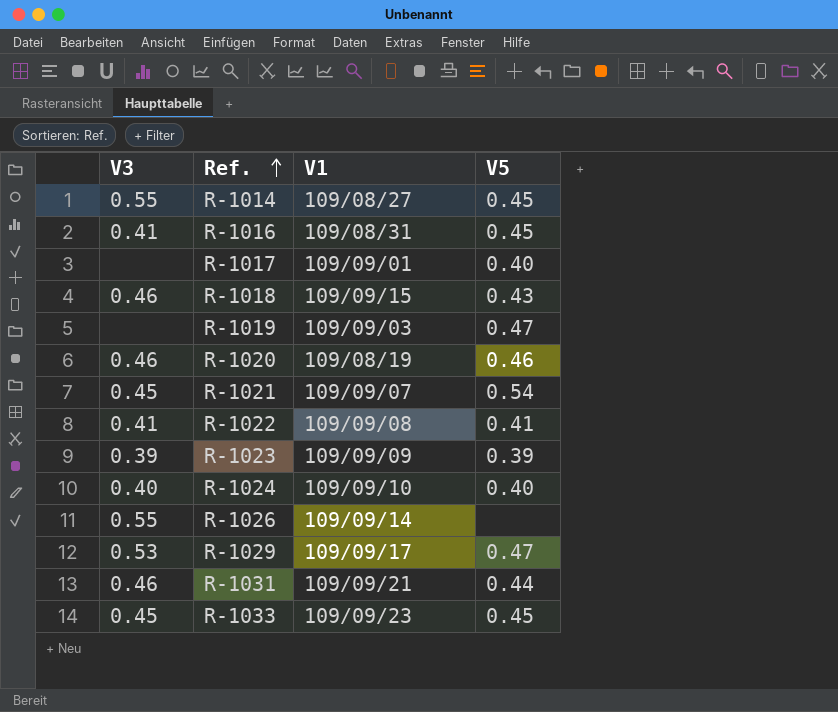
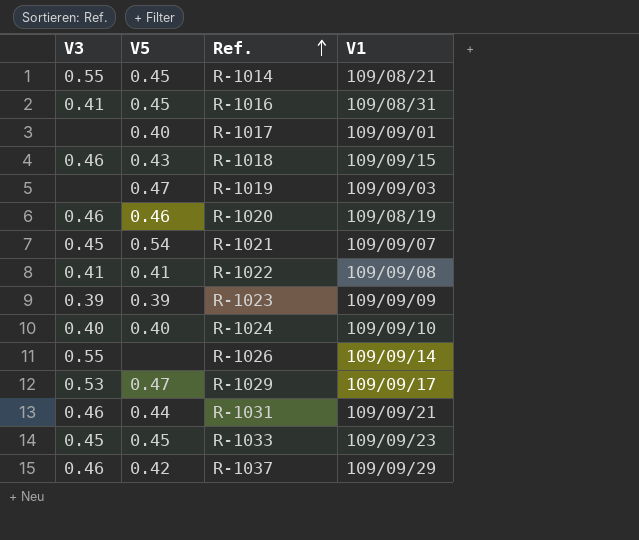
column V5 | position: 4 -> 2
R-1014 | V1: 109/08/27 -> 109/08/21
row R-1037: none -> 0.46 | 0.42 | 109/09/29

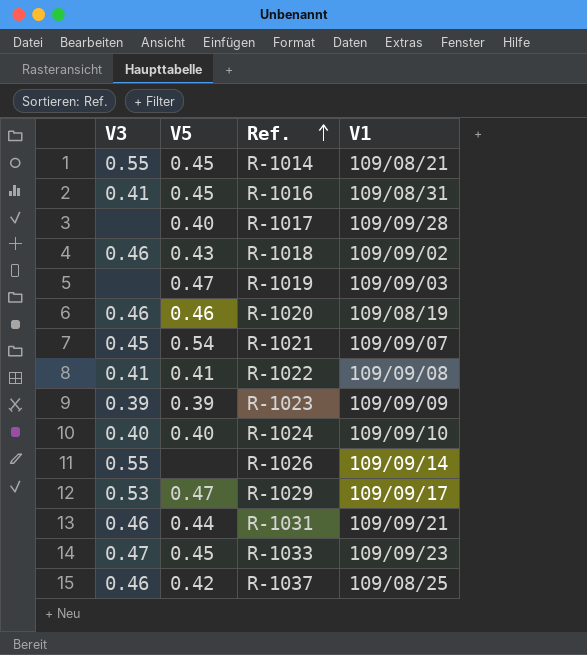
R-1017 | V1: 109/09/01 -> 109/09/28
R-1018 | V1: 109/09/15 -> 109/09/02
R-1033 | V3: 0.45 -> 0.47
R-1037 | V1: 109/09/29 -> 109/08/25

